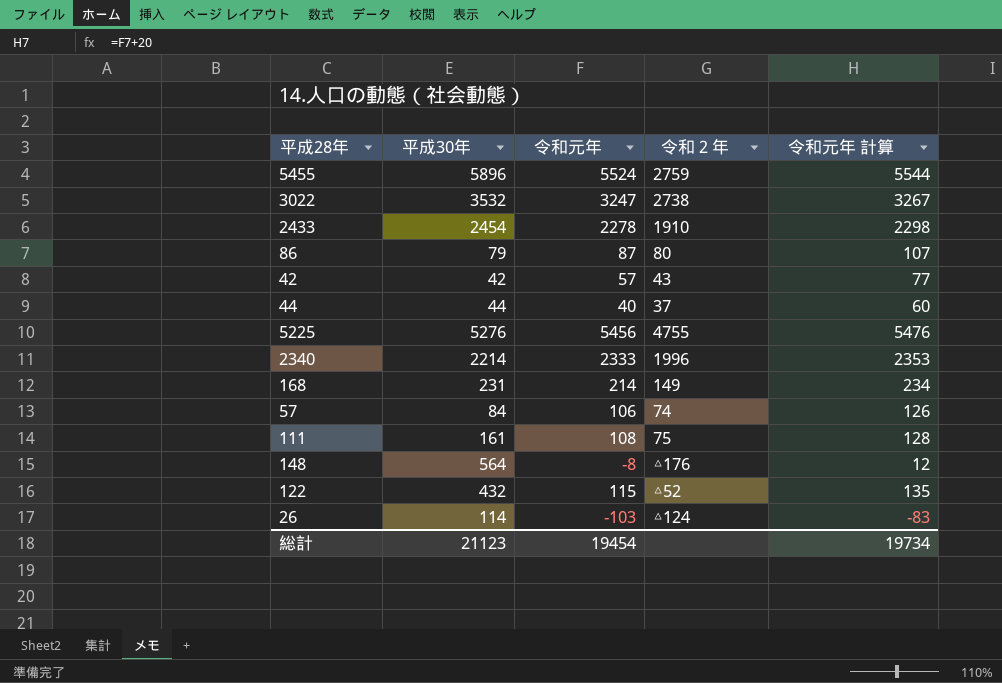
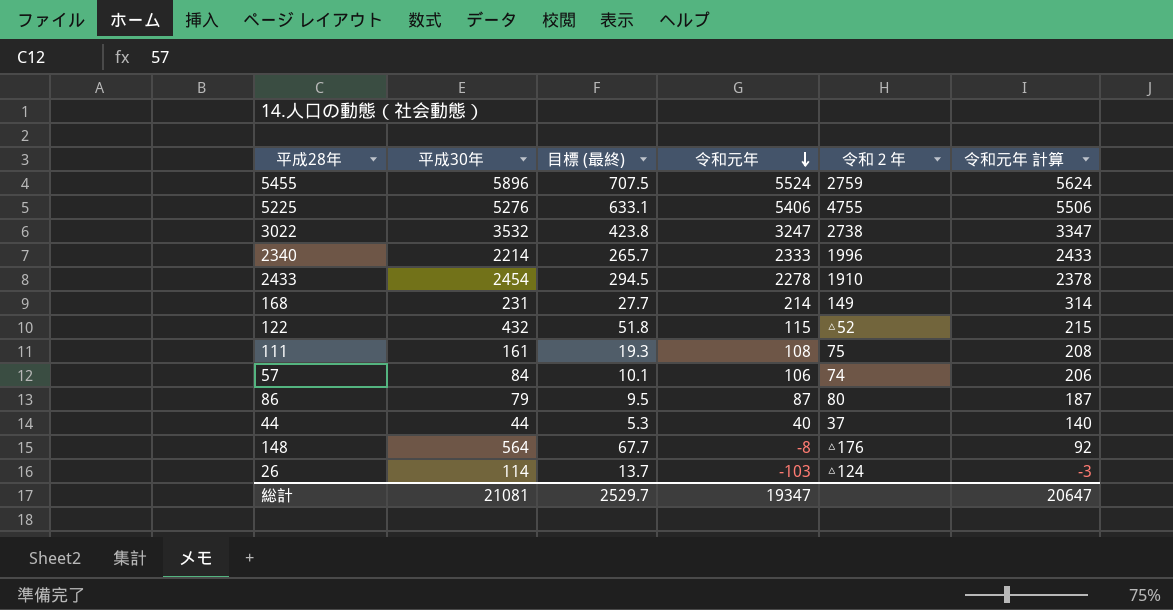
row order: none -> 令和元年 descending
column 目標 (最終) | formula: none -> [平成30年] * 0.12
column 令和元年 計算 | formula: [令和元年] + 20 -> [令和元年] + 100
row 42: 42 | 57 | 43 | 77 -> none
5225 | 令和元年: 5456 -> 5406
総計 | 平成30年: 21123 -> 21081
総計 | 令和元年: 19454 -> 19347
総計 | 令和元年 計算: 19734 -> 20647

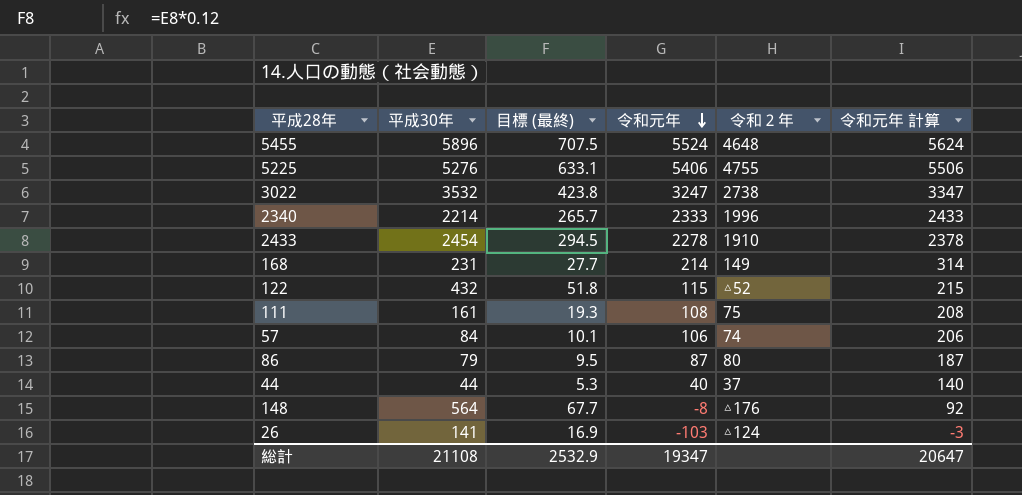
5455 | 令和２年: 2759 -> 4648
26 | 平成30年: 114 -> 141
26 | 目標 (最終): 13.7 -> 16.9
総計 | 平成30年: 21081 -> 21108
総計 | 目標 (最終): 2529.7 -> 2532.9

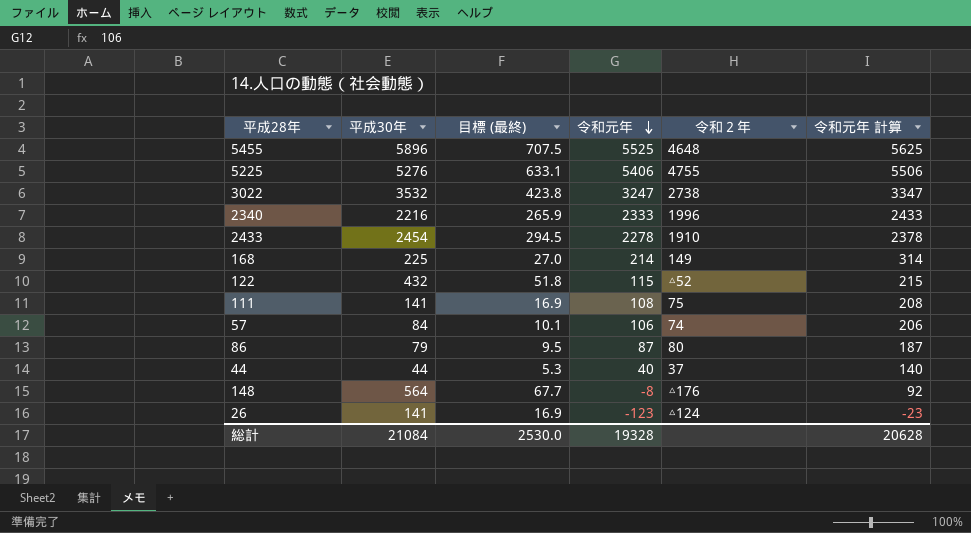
5455 | 令和元年: 5524 -> 5525
5455 | 令和元年 計算: 5624 -> 5625
2340 | 平成30年: 2214 -> 2216
2340 | 目標 (最終): 265.7 -> 265.9
168 | 平成30年: 231 -> 225
168 | 目標 (最終): 27.7 -> 27.0
111 | 平成30年: 161 -> 141
111 | 目標 (最終): 19.3 -> 16.9
26 | 令和元年: -103 -> -123
26 | 令和元年 計算: -3 -> -23
総計 | 平成30年: 21108 -> 21084
総計 | 目標 (最終): 2532.9 -> 2530.0
総計 | 令和元年: 19347 -> 19328
総計 | 令和元年 計算: 20647 -> 20628

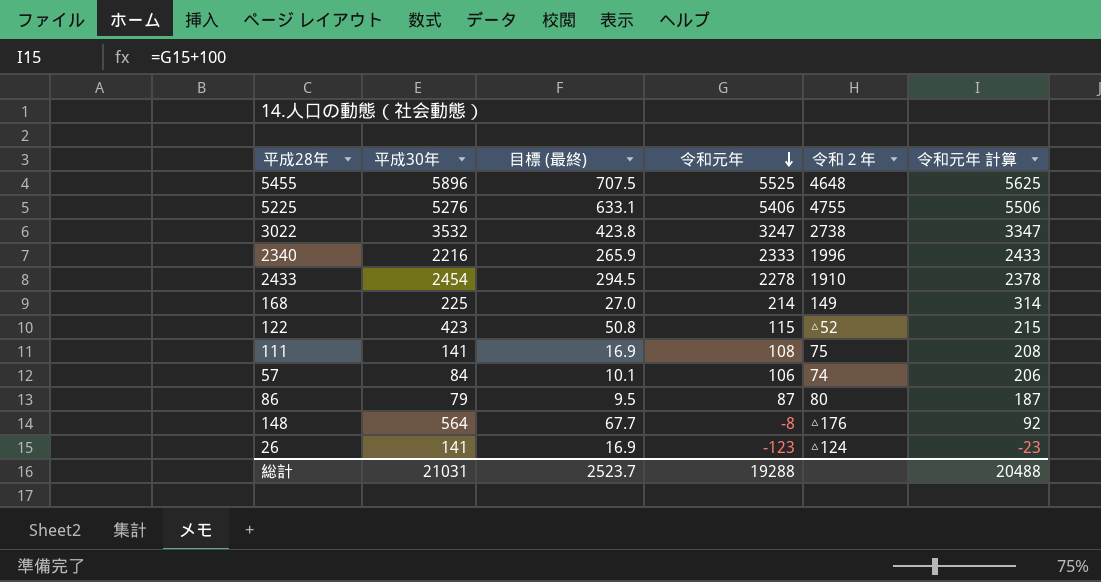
row 44: 44 | 5.3 | 40 | 37 | 140 -> none
122 | 平成30年: 432 -> 423
122 | 目標 (最終): 51.8 -> 50.8
総計 | 平成30年: 21084 -> 21031
総計 | 目標 (最終): 2530.0 -> 2523.7
総計 | 令和元年: 19328 -> 19288
総計 | 令和元年 計算: 20628 -> 20488

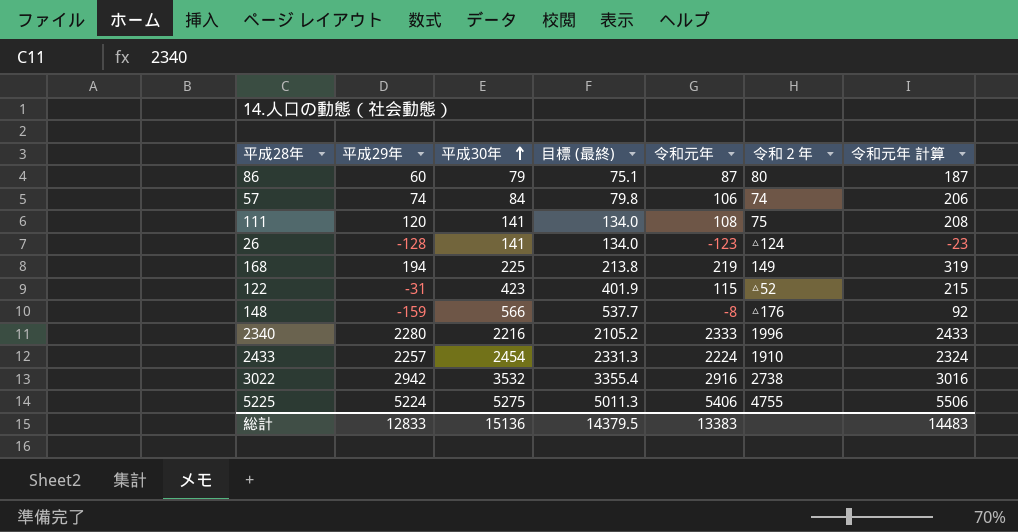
row order: 令和元年 descending -> 平成30年 ascending
column 平成29年 | position: none -> 2
column 目標 (最終) | formula: [平成30年] * 0.12 -> [平成30年] * 0.95
row 5455: 5896 | 707.5 | 5525 | 4648 | 5625 -> none
168 | 令和元年: 214 -> 219
168 | 令和元年 計算: 314 -> 319
148 | 平成30年: 564 -> 566
2433 | 令和元年: 2278 -> 2224
2433 | 令和元年 計算: 2378 -> 2324
3022 | 令和元年: 3247 -> 2916
3022 | 令和元年 計算: 3347 -> 3016
5225 | 平成30年: 5276 -> 5275
総計 | 平成30年: 21031 -> 15136
総計 | 目標 (最終): 2523.7 -> 14379.5
総計 | 令和元年: 19288 -> 13383
総計 | 令和元年 計算: 20488 -> 14483

